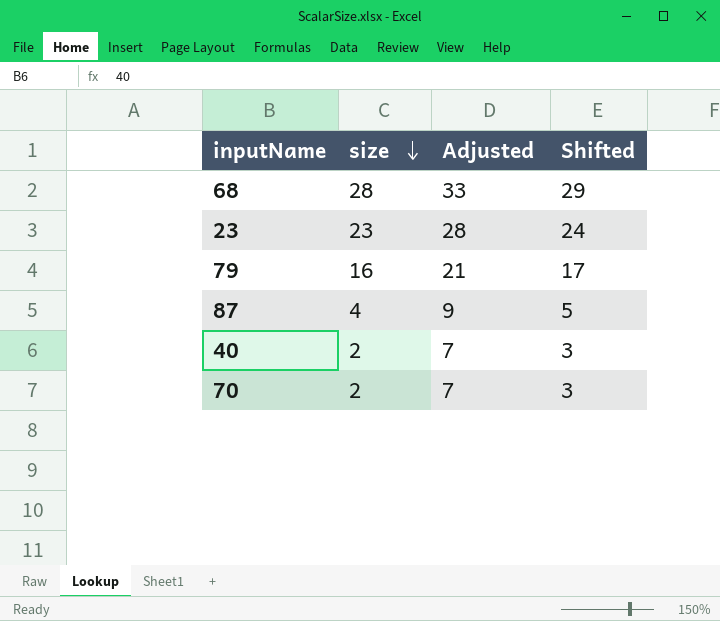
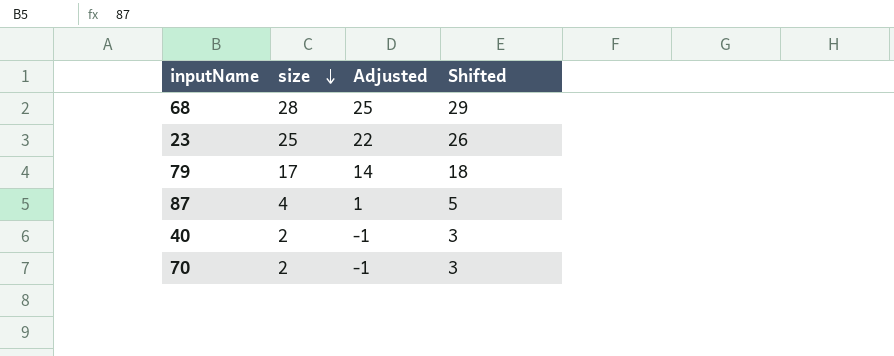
column Adjusted | formula: [size] + 5 -> [size] - 3
23 | size: 23 -> 25
23 | Shifted: 24 -> 26
79 | size: 16 -> 17
79 | Shifted: 17 -> 18

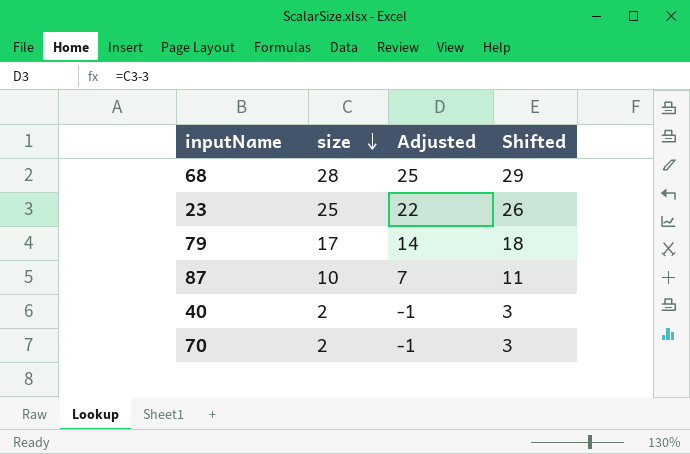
87 | size: 4 -> 10
87 | Adjusted: 1 -> 7
87 | Shifted: 5 -> 11

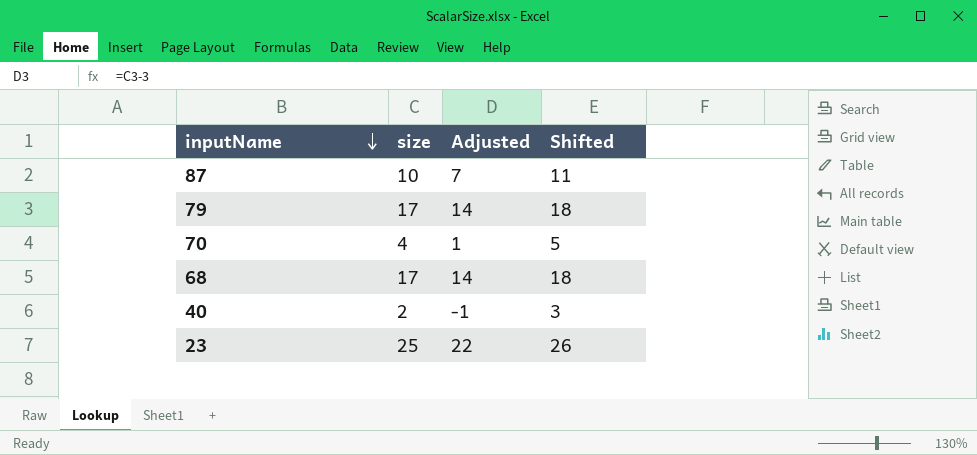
row order: size descending -> inputName descending
70 | size: 2 -> 4
70 | Adjusted: -1 -> 1
70 | Shifted: 3 -> 5
68 | size: 28 -> 17
68 | Adjusted: 25 -> 14
68 | Shifted: 29 -> 18

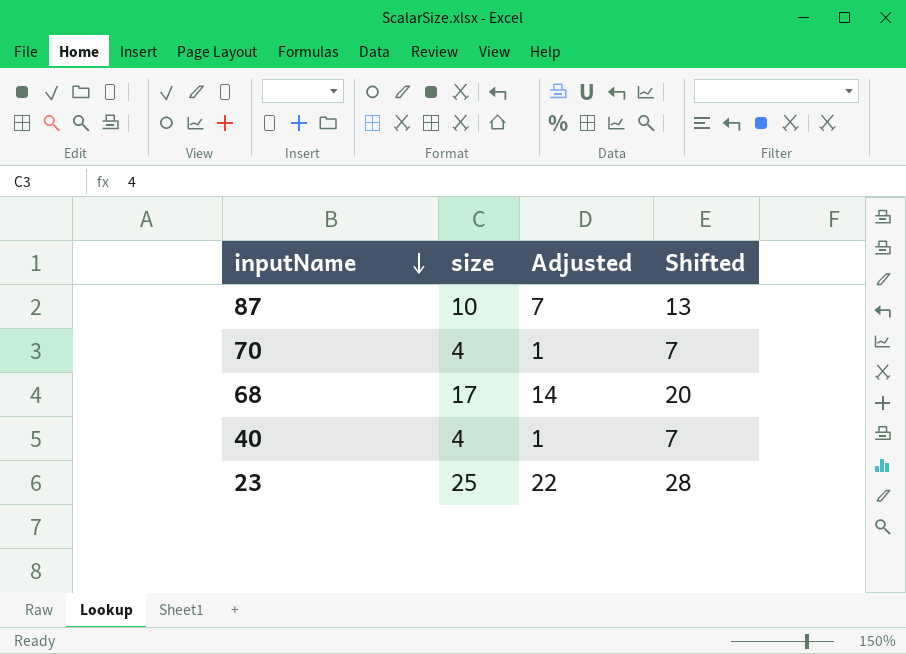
column Shifted | formula: [size] + 1 -> [size] + 3
row 79: 17 | 14 | 18 -> none
40 | size: 2 -> 4
40 | Adjusted: -1 -> 1

